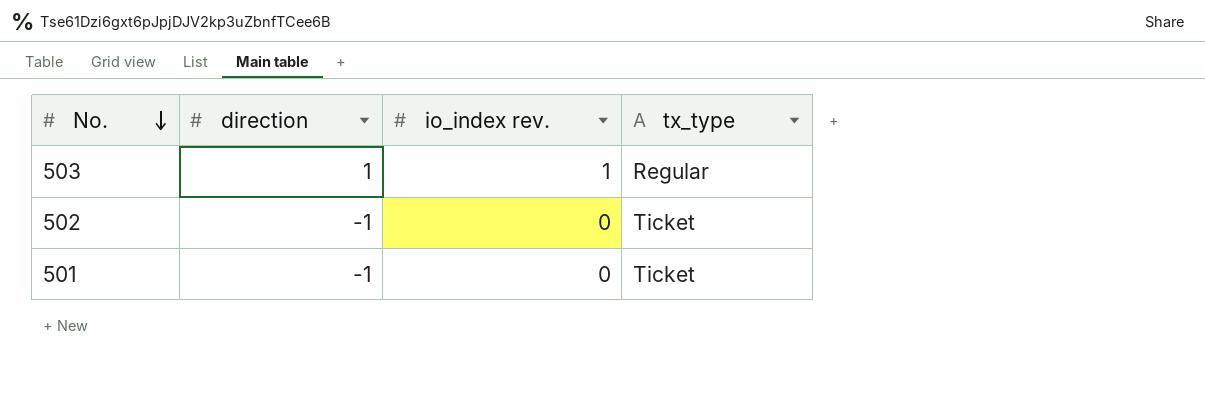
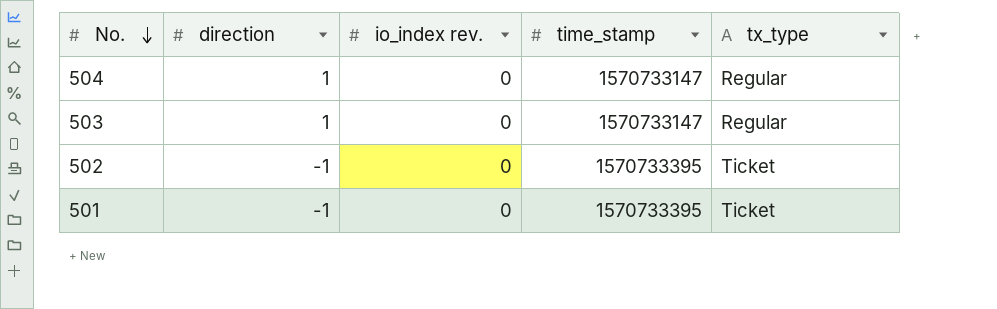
column time_stamp | position: none -> 4
row 504: none -> 1 | 0 | 1570733147 | Regular
503 | io_index rev.: 1 -> 0

